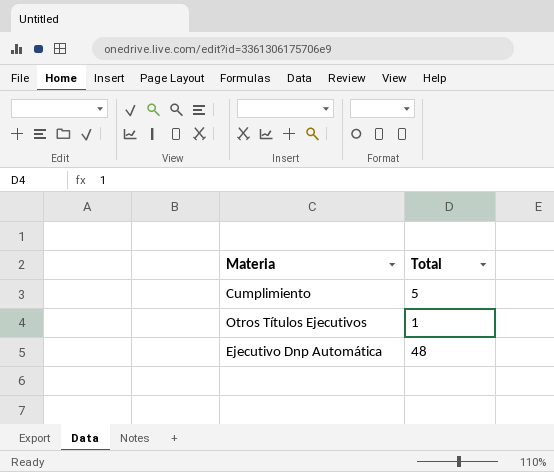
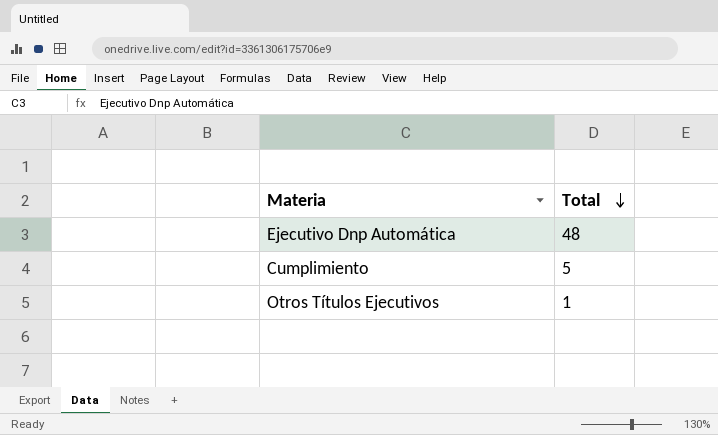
row order: none -> Total descending

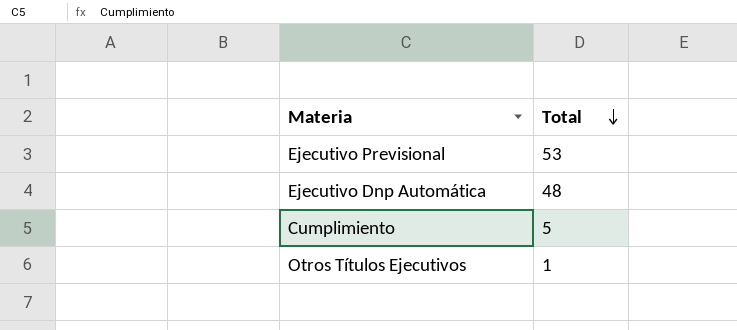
row Ejecutivo Previsional: none -> 53

